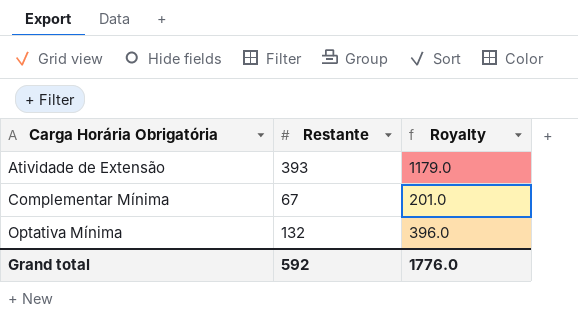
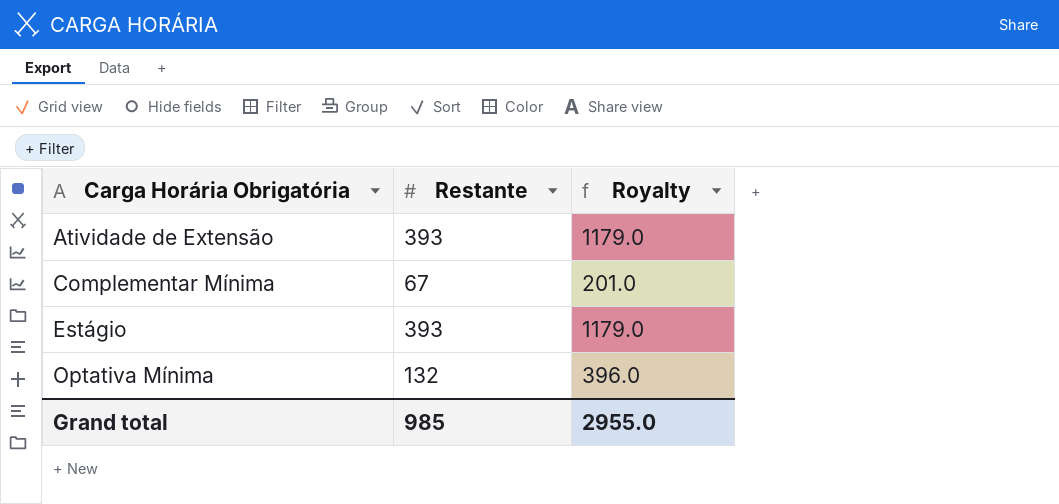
row Estágio: none -> 393 | 1179.0
Grand total | Restante: 592 -> 985
Grand total | Royalty: 1776.0 -> 2955.0

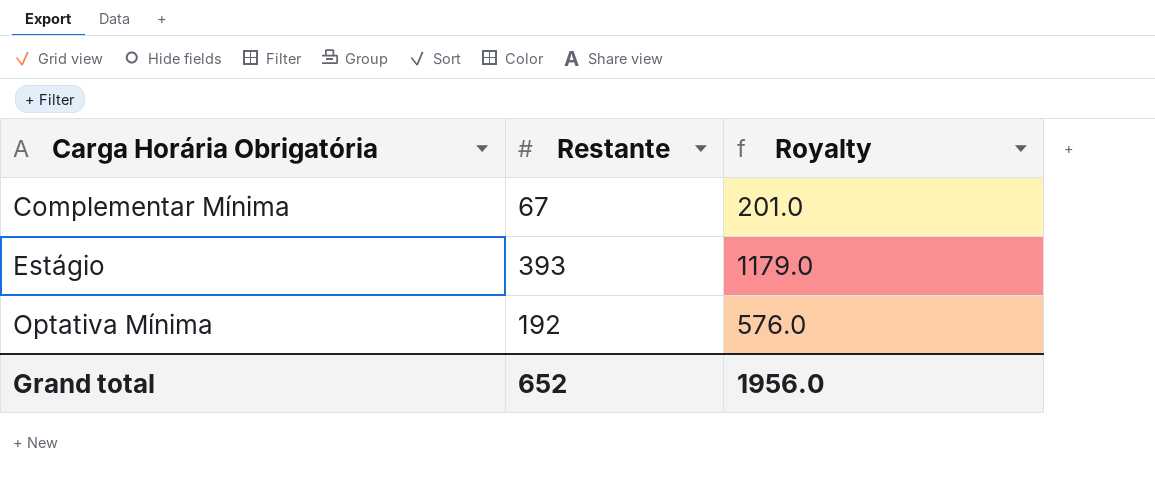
row Atividade de Extensão: 393 | 1179.0 -> none
Optativa Mínima | Restante: 132 -> 192
Optativa Mínima | Royalty: 396.0 -> 576.0
Grand total | Restante: 985 -> 652
Grand total | Royalty: 2955.0 -> 1956.0

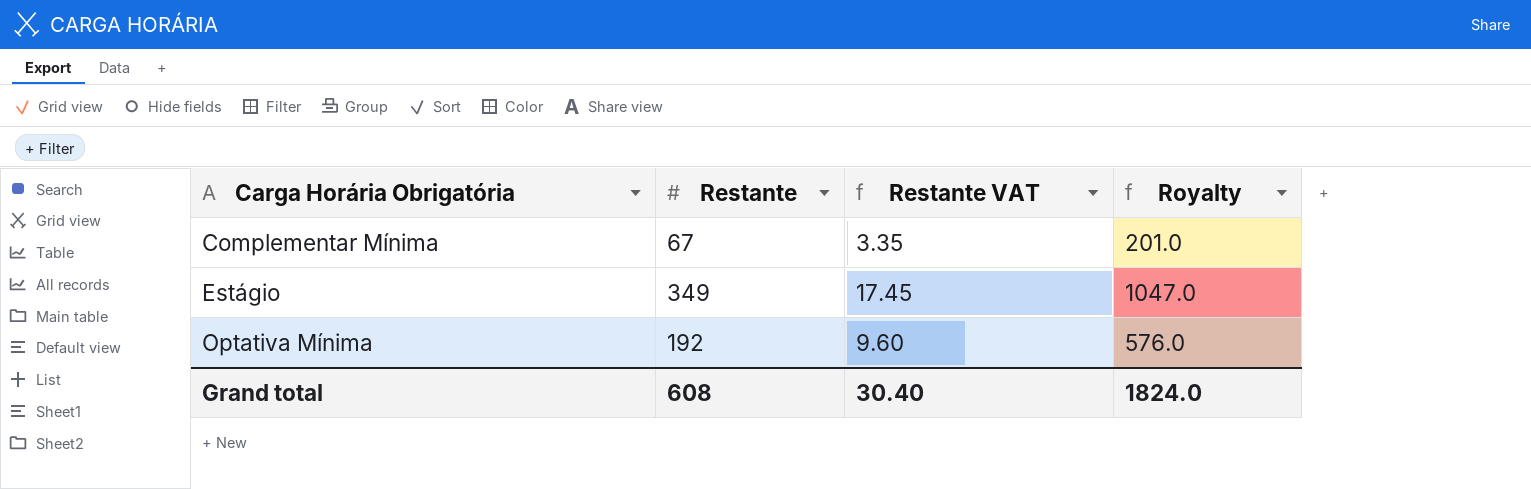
column Restante VAT | formula: none -> [Restante] * 0.05
Estágio | Restante: 393 -> 349
Estágio | Royalty: 1179.0 -> 1047.0
Grand total | Restante: 652 -> 608
Grand total | Royalty: 1956.0 -> 1824.0

